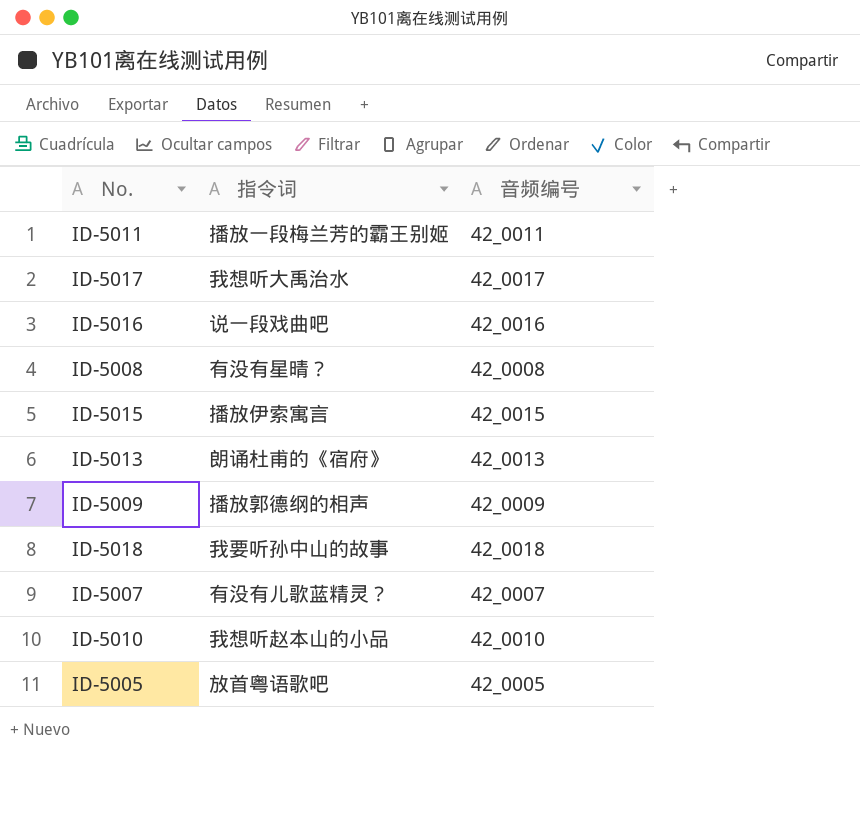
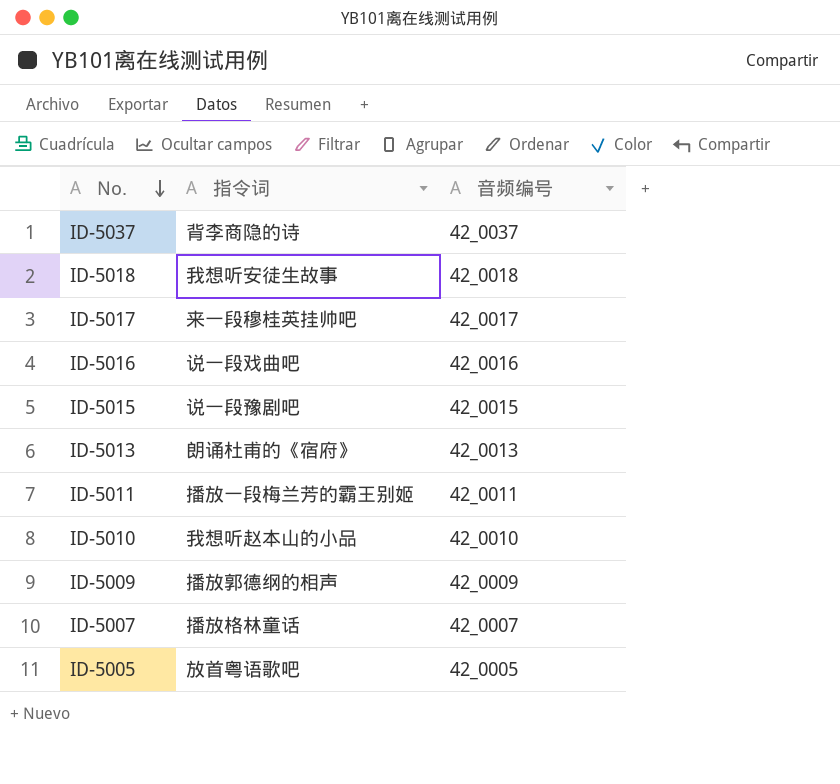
row order: none -> No. descending
row ID-5008: 有没有星晴？ | 42_0008 -> none
row ID-5037: none -> 背李商隐的诗 | 42_0037
ID-5018 | 指令词: 我要听孙中山的故事 -> 我想听安徒生故事
ID-5017 | 指令词: 我想听大禹治水 -> 来一段穆桂英挂帅吧
ID-5015 | 指令词: 播放伊索寓言 -> 说一段豫剧吧
ID-5007 | 指令词: 有没有儿歌蓝精灵？ -> 播放格林童话

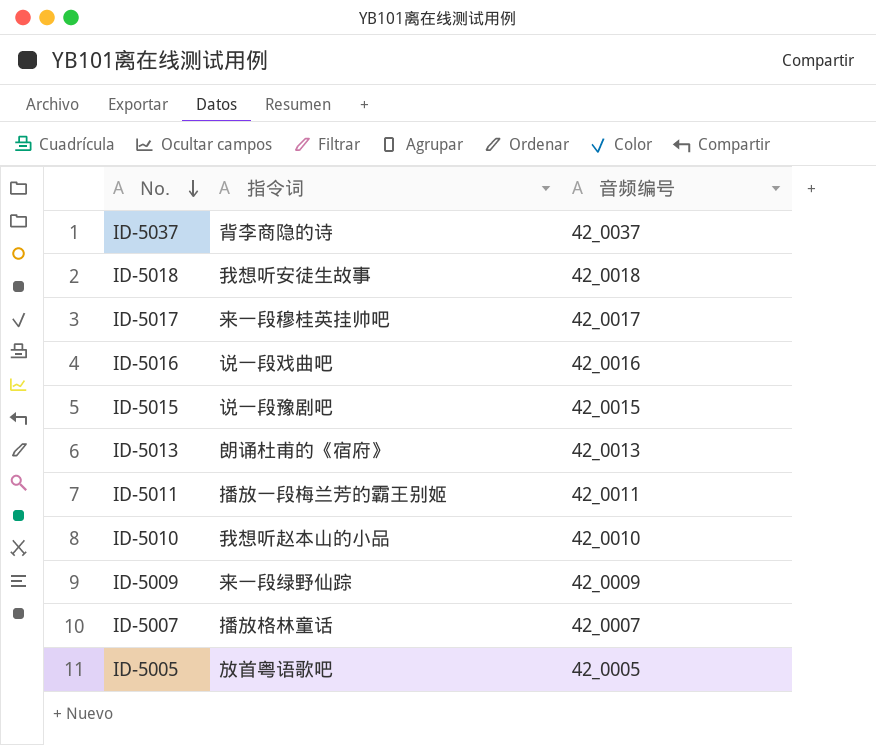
ID-5009 | 指令词: 播放郭德纲的相声 -> 来一段绿野仙踪

